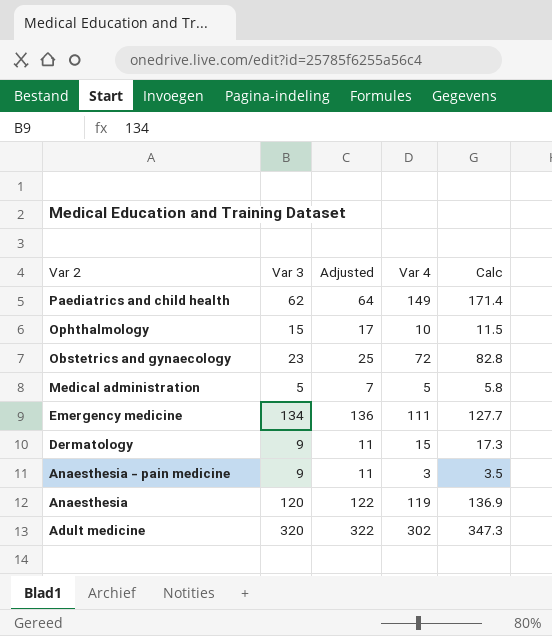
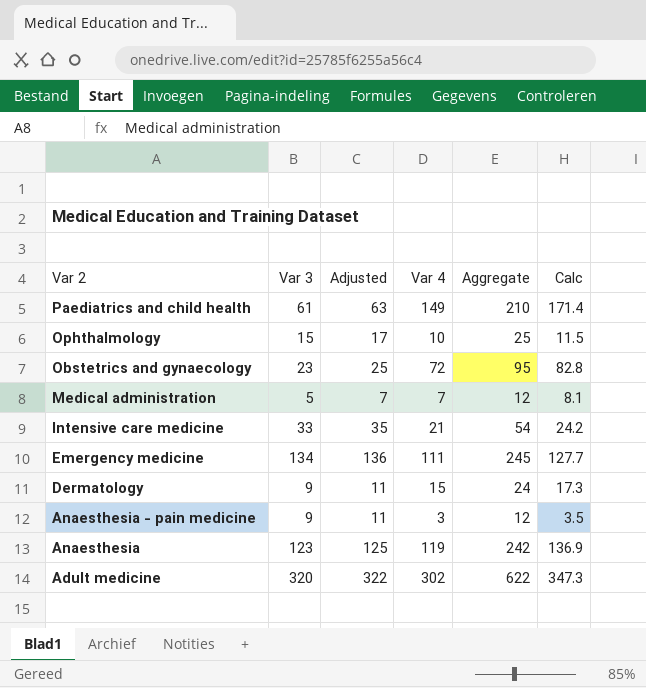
column Aggregate | formula: none -> [Var 3] + [Var 4]
Paediatrics and child health | Var 3: 62 -> 61
Paediatrics and child health | Adjusted: 64 -> 63
Medical administration | Var 4: 5 -> 7
Medical administration | Calc: 5.8 -> 8.1
row Intensive care medicine: none -> 33 | 35 | 21 | 54 | 24.2
Anaesthesia | Var 3: 120 -> 123
Anaesthesia | Adjusted: 122 -> 125

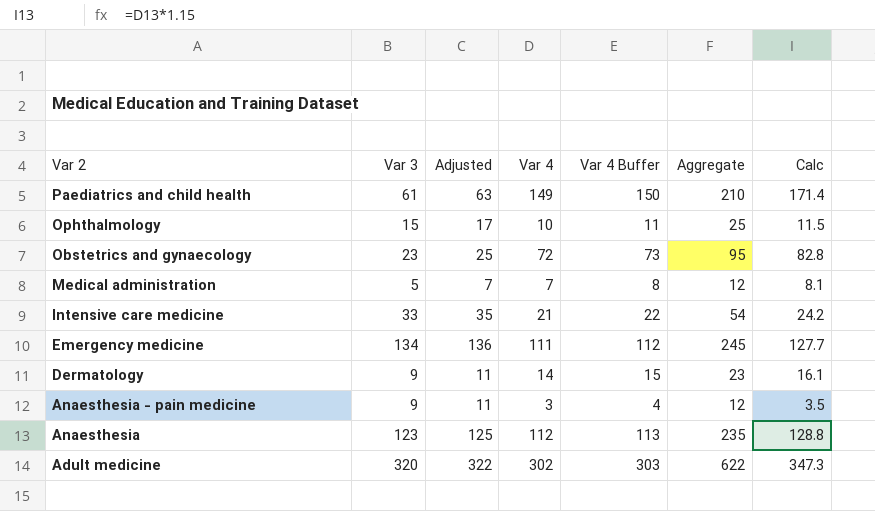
column Var 4 Buffer | formula: none -> [Var 4] + 1
Dermatology | Var 4: 15 -> 14
Dermatology | Aggregate: 24 -> 23
Dermatology | Calc: 17.3 -> 16.1
Anaesthesia | Var 4: 119 -> 112
Anaesthesia | Aggregate: 242 -> 235
Anaesthesia | Calc: 136.9 -> 128.8

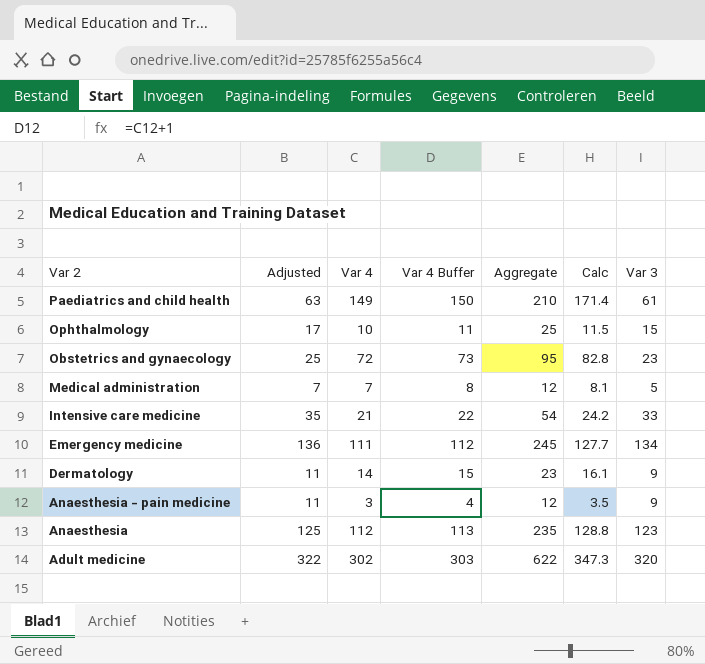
column Var 3 | position: 2 -> 7

